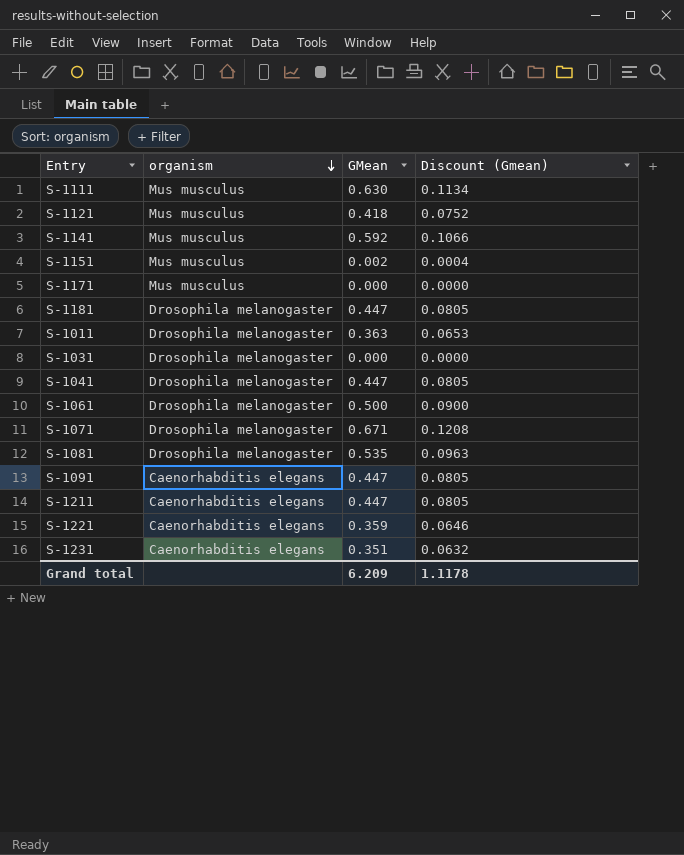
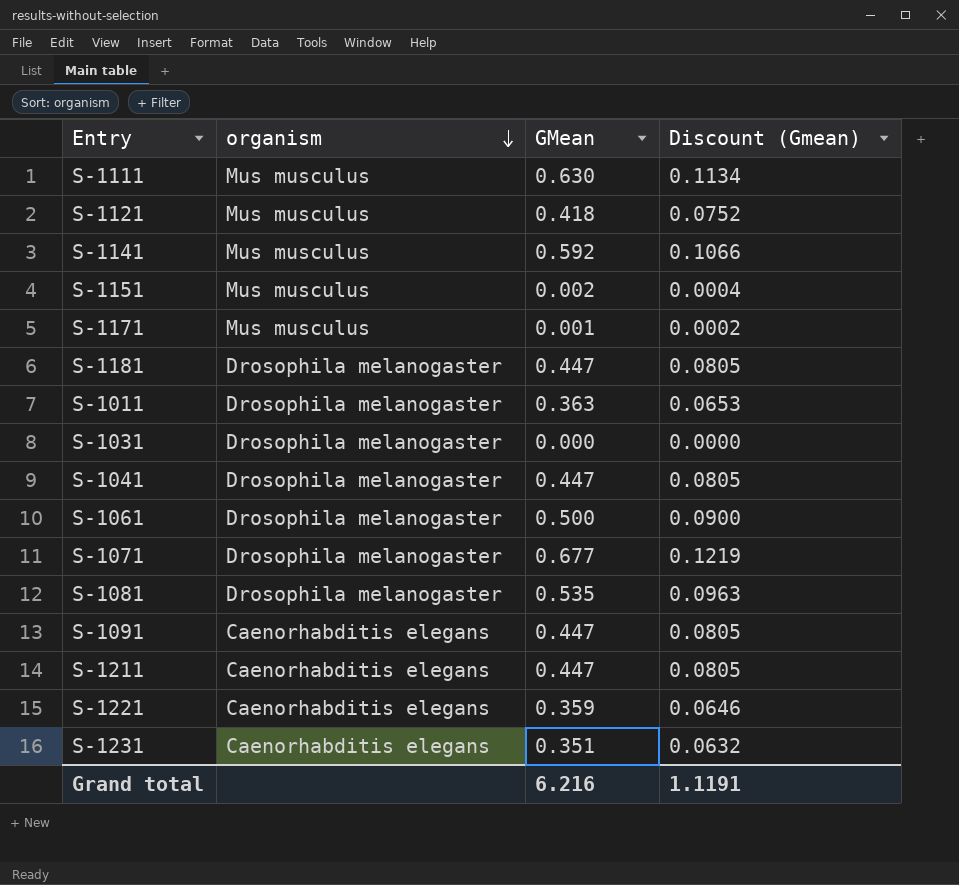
S-1171 | GMean: 0.000 -> 0.001
S-1171 | Discount (Gmean): 0.0000 -> 0.0002
S-1071 | GMean: 0.671 -> 0.677
S-1071 | Discount (Gmean): 0.1208 -> 0.1219
Grand total | GMean: 6.209 -> 6.216
Grand total | Discount (Gmean): 1.1178 -> 1.1191

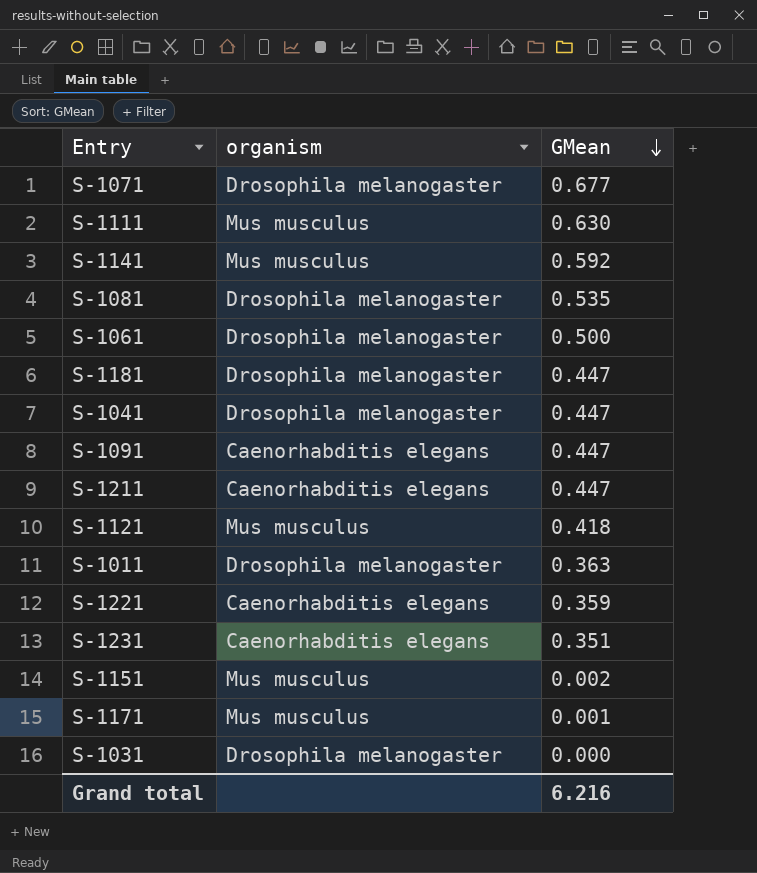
row order: organism descending -> GMean descending
column Discount (Gmean) | formula: [GMean] * 0.18 -> none

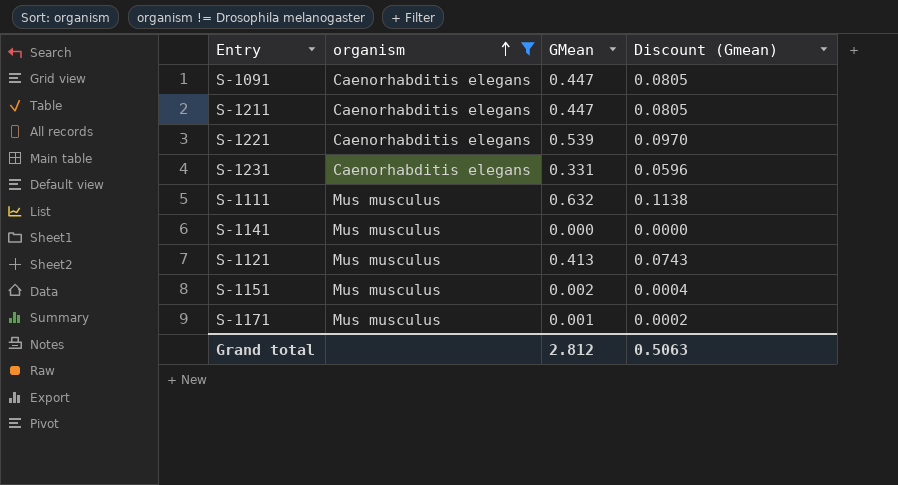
filter: none -> organism != Drosophila melanogaster
row order: GMean descending -> organism ascending
column Discount (Gmean) | formula: none -> [GMean] * 0.18
S-1221 | GMean: 0.359 -> 0.539
S-1231 | GMean: 0.351 -> 0.331
S-1111 | GMean: 0.630 -> 0.632
S-1141 | GMean: 0.592 -> 0.000
S-1121 | GMean: 0.418 -> 0.413
Grand total | GMean: 6.216 -> 2.812

